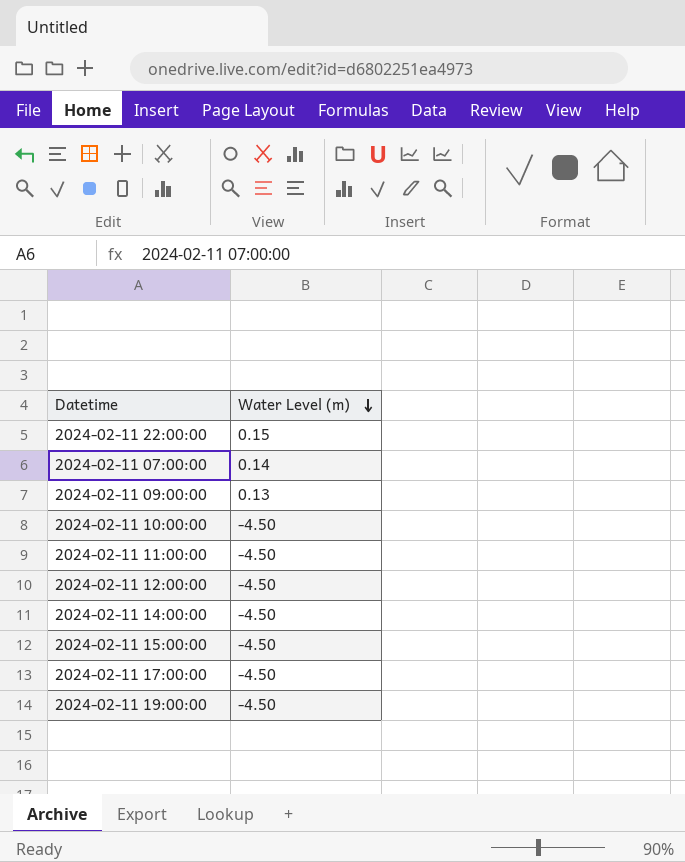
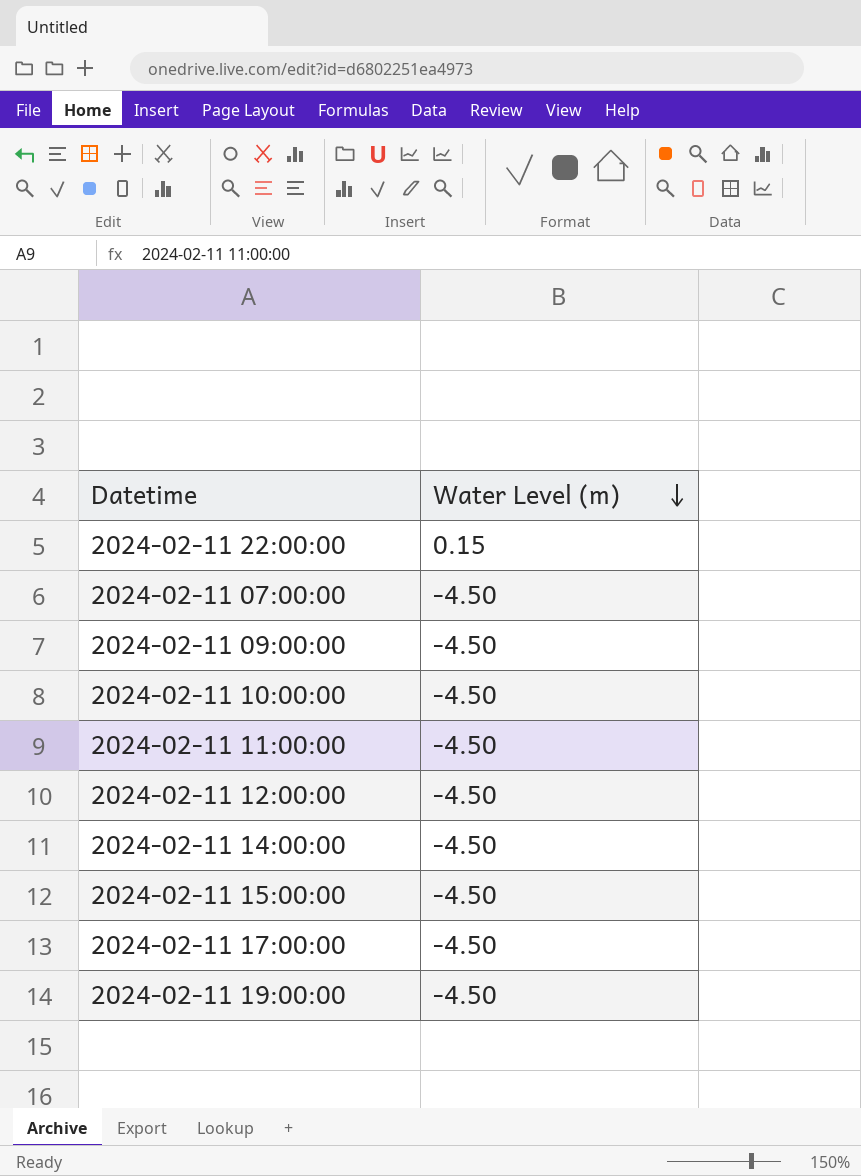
2024-02-11 07:00:00 | Water Level (m): 0.14 -> -4.50
2024-02-11 09:00:00 | Water Level (m): 0.13 -> -4.50

